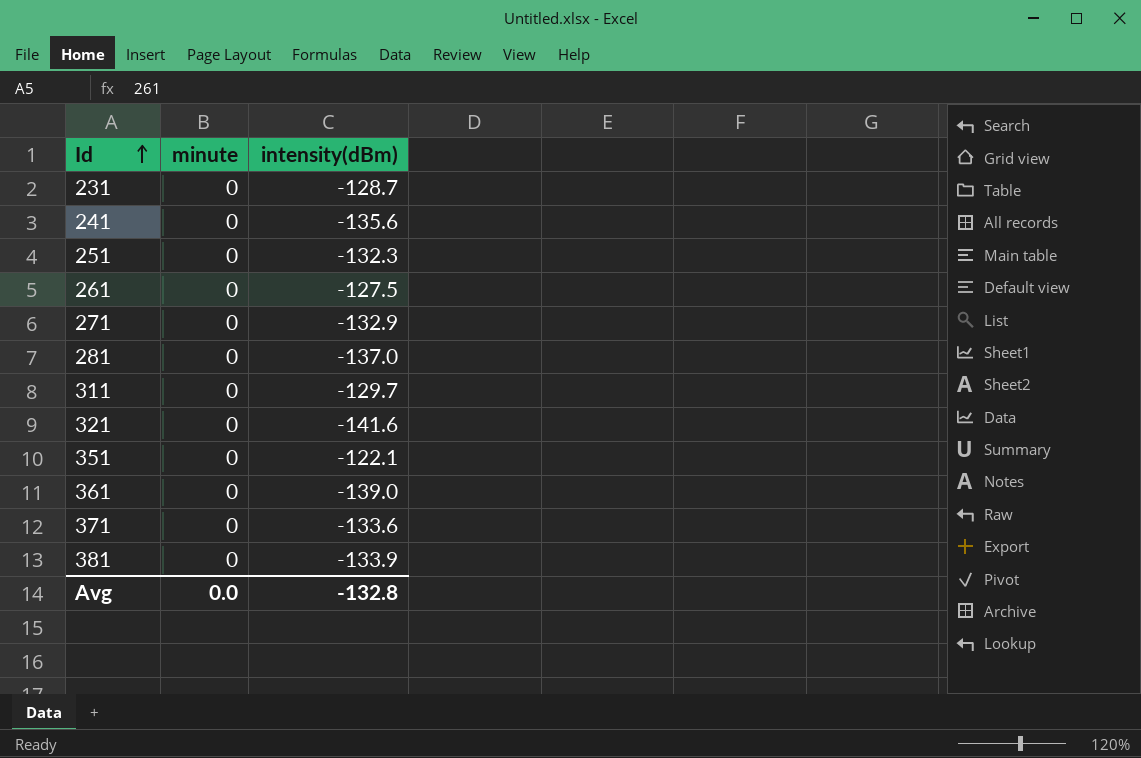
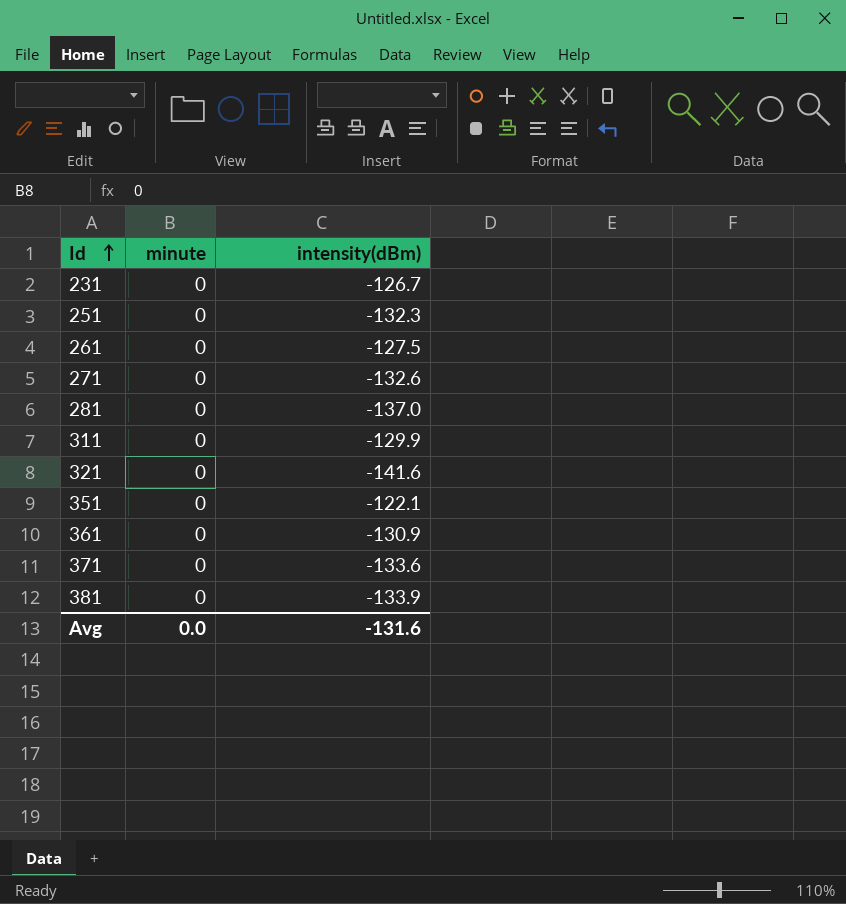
row 241: 0 | -135.6 -> none
231 | intensity(dBm): -128.7 -> -126.7
271 | intensity(dBm): -132.9 -> -132.6
311 | intensity(dBm): -129.7 -> -129.9
361 | intensity(dBm): -139.0 -> -130.9
Avg | intensity(dBm): -132.8 -> -131.6

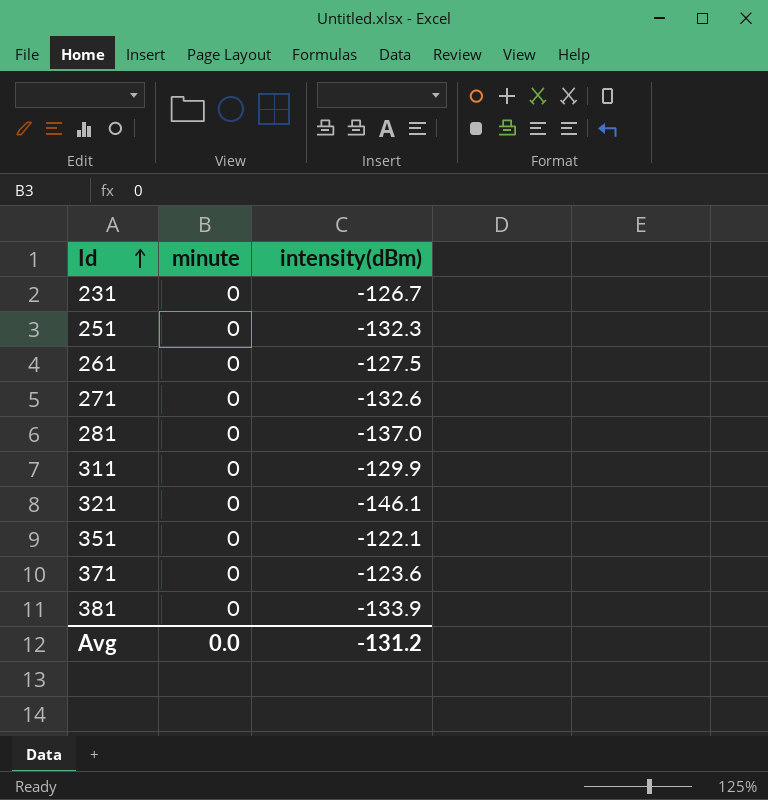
row 361: 0 | -130.9 -> none
321 | intensity(dBm): -141.6 -> -146.1
371 | intensity(dBm): -133.6 -> -123.6
Avg | intensity(dBm): -131.6 -> -131.2

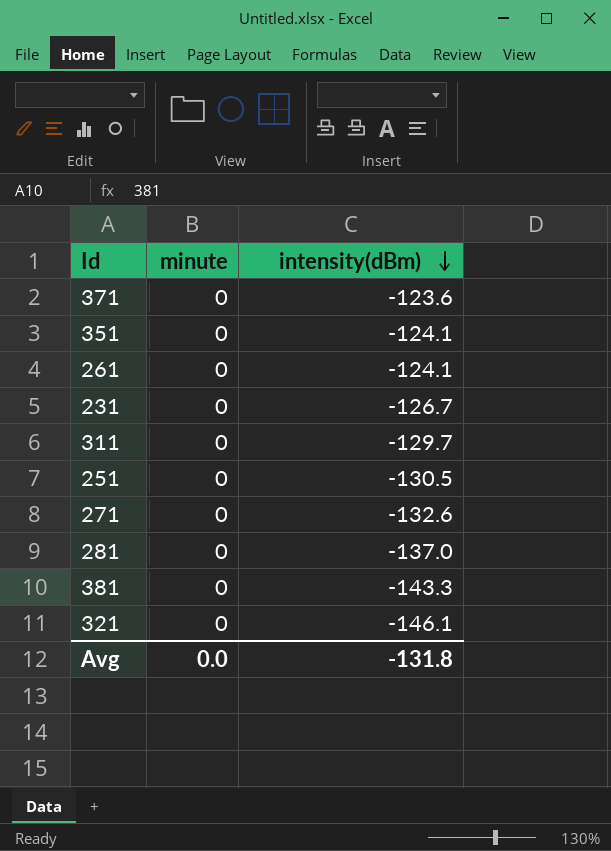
row order: Id ascending -> intensity(dBm) descending
351 | intensity(dBm): -122.1 -> -124.1
261 | intensity(dBm): -127.5 -> -124.1
311 | intensity(dBm): -129.9 -> -129.7
251 | intensity(dBm): -132.3 -> -130.5
381 | intensity(dBm): -133.9 -> -143.3
Avg | intensity(dBm): -131.2 -> -131.8

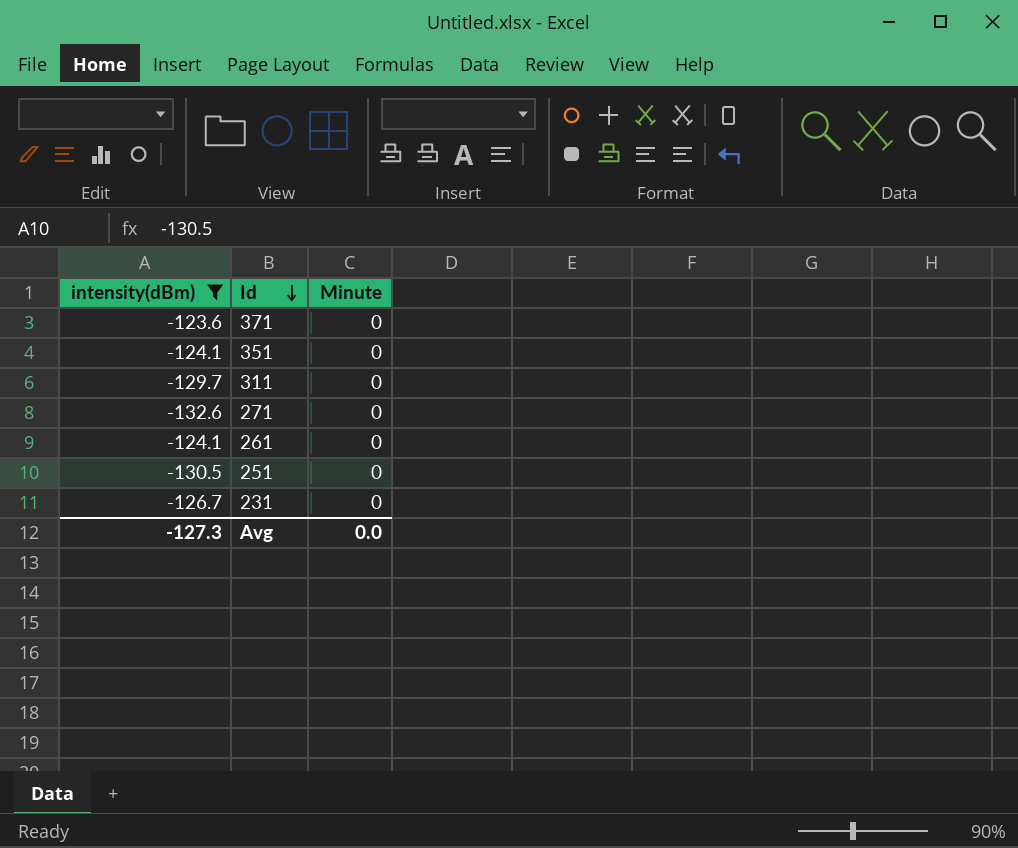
filter: none -> intensity(dBm) >= -132.6
row order: intensity(dBm) descending -> Id descending
column intensity(dBm) | position: 3 -> 1
column name: minute -> Minute
Avg | intensity(dBm): -131.8 -> -127.3

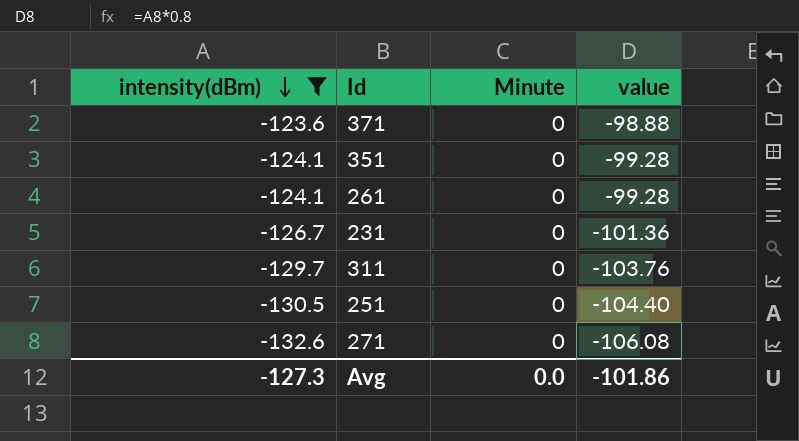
row order: Id descending -> intensity(dBm) descending
column value | formula: none -> [intensity(dBm)] * 0.8

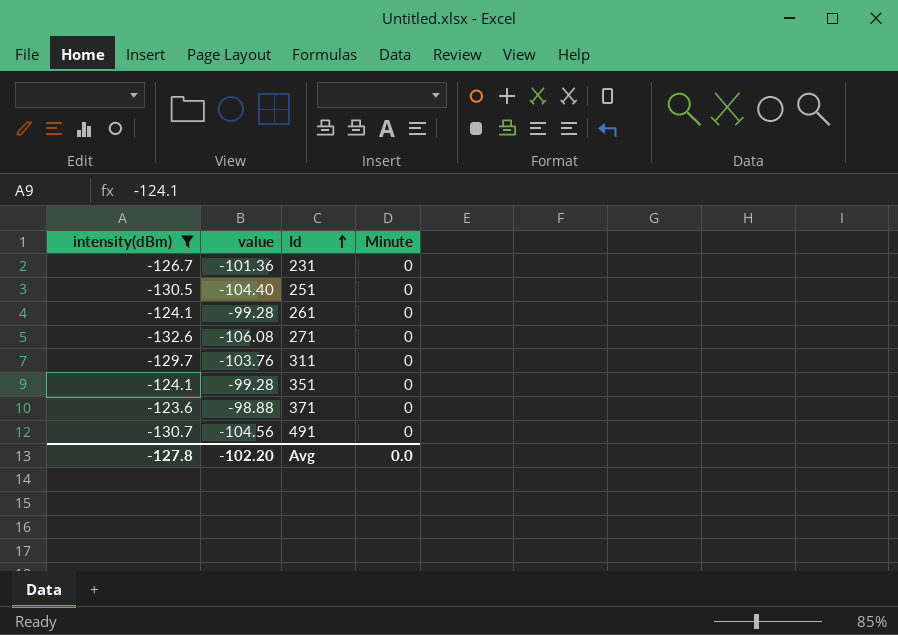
row order: intensity(dBm) descending -> Id ascending
column value | position: 4 -> 2
row 491: none -> -130.7 | -104.56 | 0
Avg | intensity(dBm): -127.3 -> -127.8
Avg | value: -101.86 -> -102.20

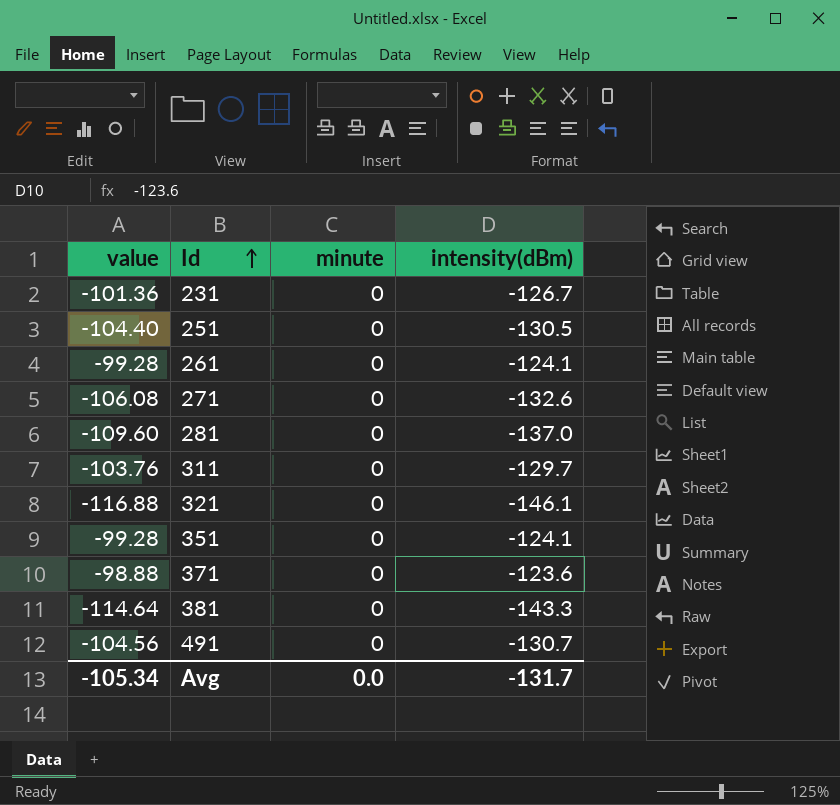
filter: intensity(dBm) >= -132.6 -> none
column name: Minute -> minute
column intensity(dBm) | position: 1 -> 4
Avg | value: -102.20 -> -105.34
Avg | intensity(dBm): -127.8 -> -131.7

